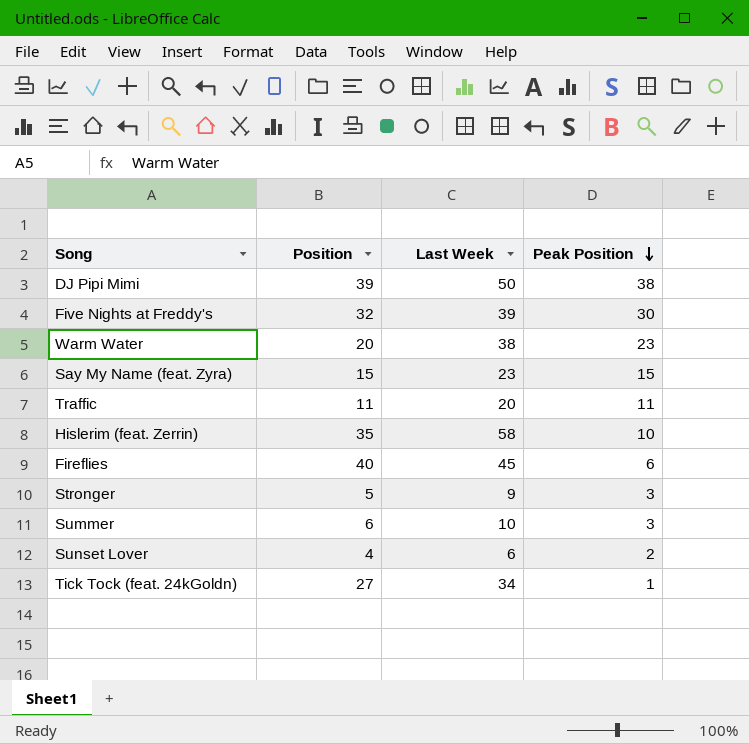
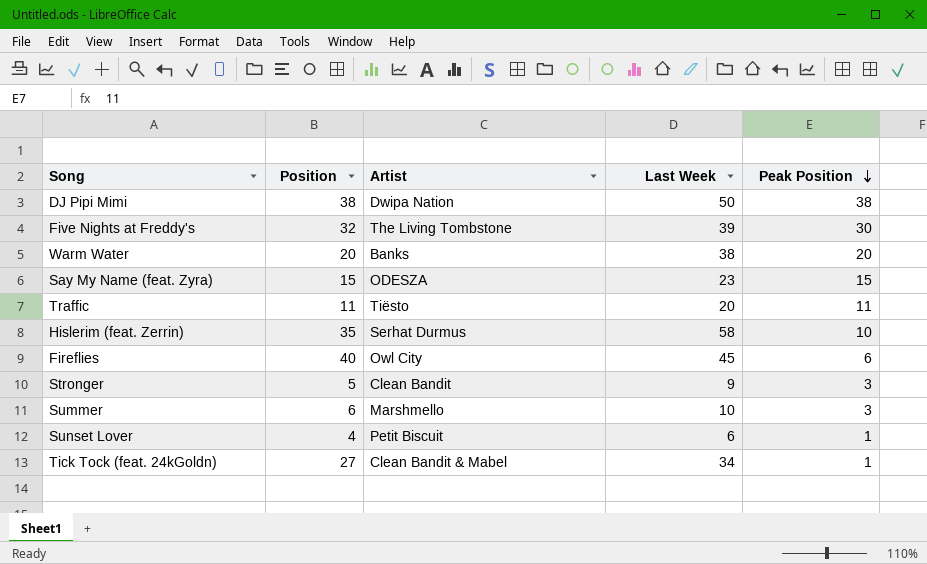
column Artist | position: none -> 3
DJ Pipi Mimi | Position: 39 -> 38
Warm Water | Peak Position: 23 -> 20
Sunset Lover | Peak Position: 2 -> 1

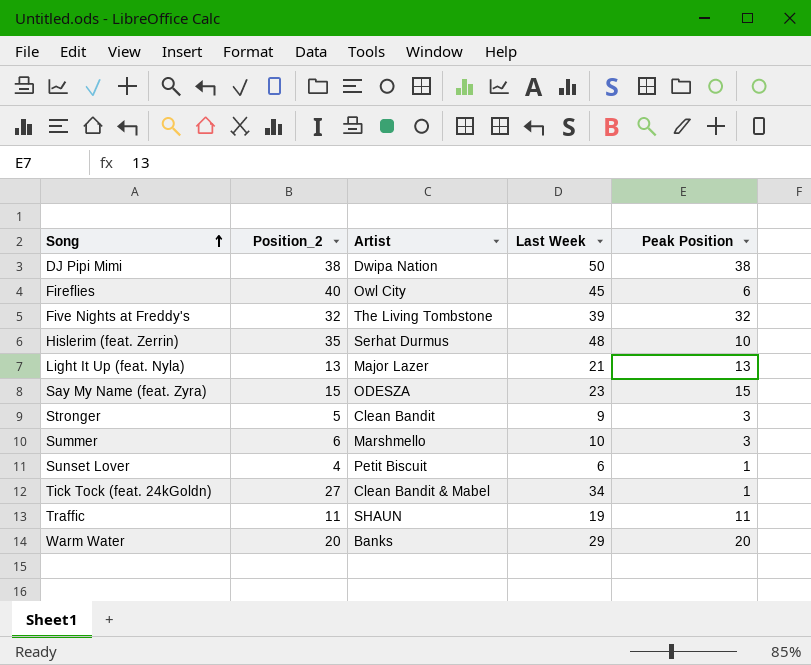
row order: Peak Position descending -> Song ascending
column name: Position -> Position_2
Five Nights at Freddy's | Peak Position: 30 -> 32
Hislerim (feat. Zerrin) | Last Week: 58 -> 48
row Light It Up (feat. Nyla): none -> 13 | Major Lazer | 21 | 13
Traffic | Artist: Tiësto -> SHAUN
Traffic | Last Week: 20 -> 19
Warm Water | Last Week: 38 -> 29

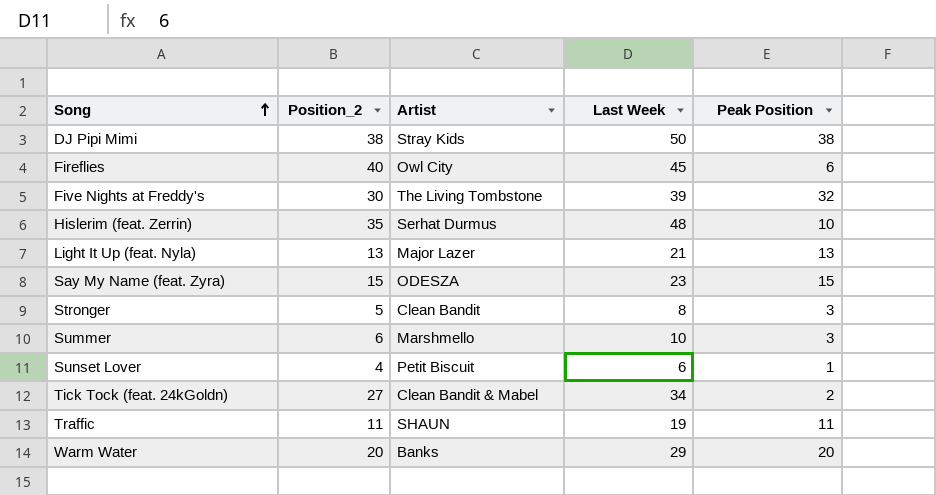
DJ Pipi Mimi | Artist: Dwipa Nation -> Stray Kids
Five Nights at Freddy's | Position_2: 32 -> 30
Stronger | Last Week: 9 -> 8
Tick Tock (feat. 24kGoldn) | Peak Position: 1 -> 2

